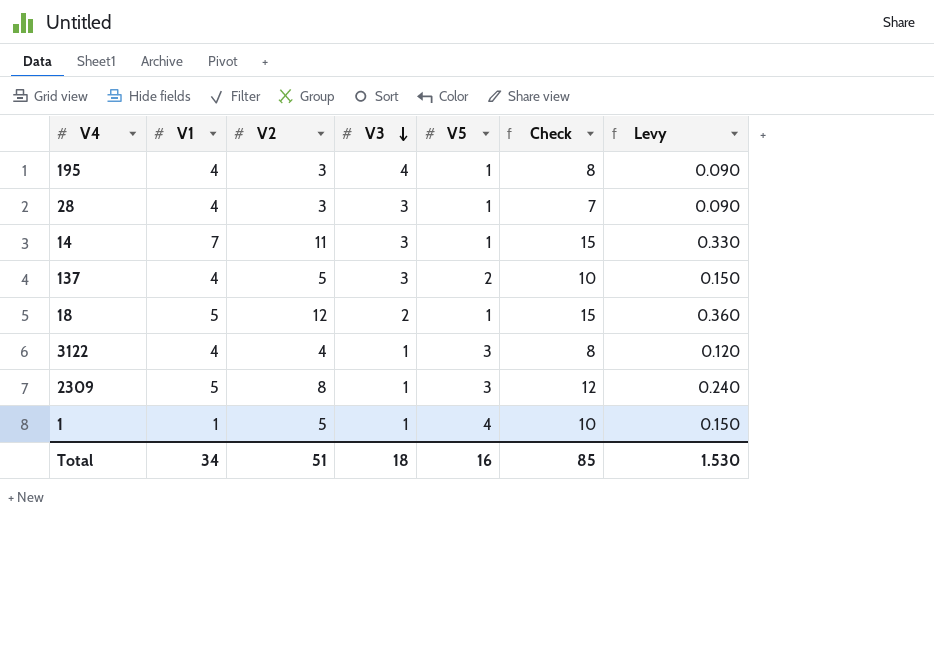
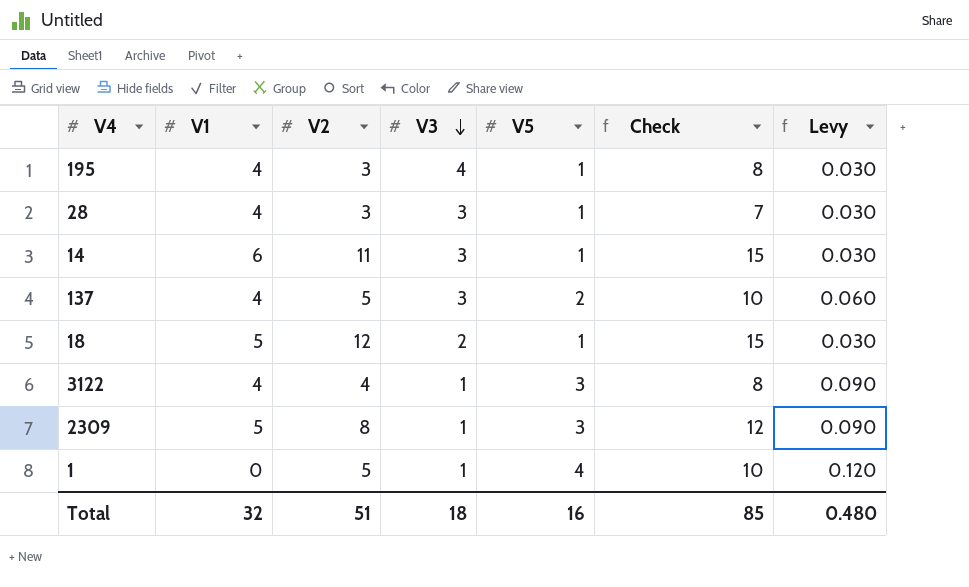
column Levy | formula: [V2] * 0.03 -> [V5] * 0.03
14 | V1: 7 -> 6
1 | V1: 1 -> 0
Total | V1: 34 -> 32
Total | Levy: 1.530 -> 0.480

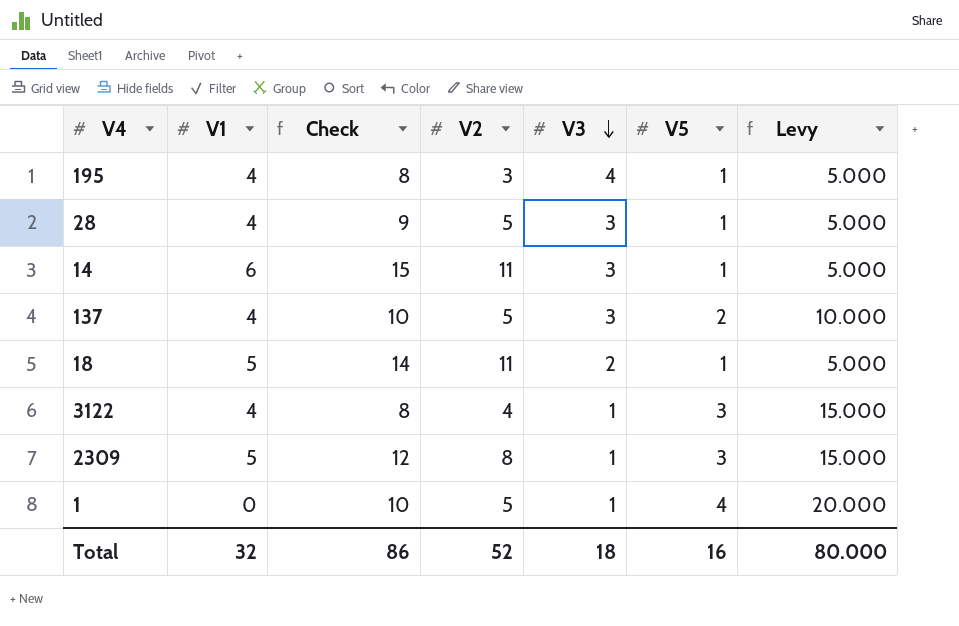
column Check | position: 6 -> 3
column Levy | formula: [V5] * 0.03 -> [V5] * 5
28 | Check: 7 -> 9
28 | V2: 3 -> 5
18 | Check: 15 -> 14
18 | V2: 12 -> 11
Total | Check: 85 -> 86
Total | V2: 51 -> 52
Total | Levy: 0.480 -> 80.000

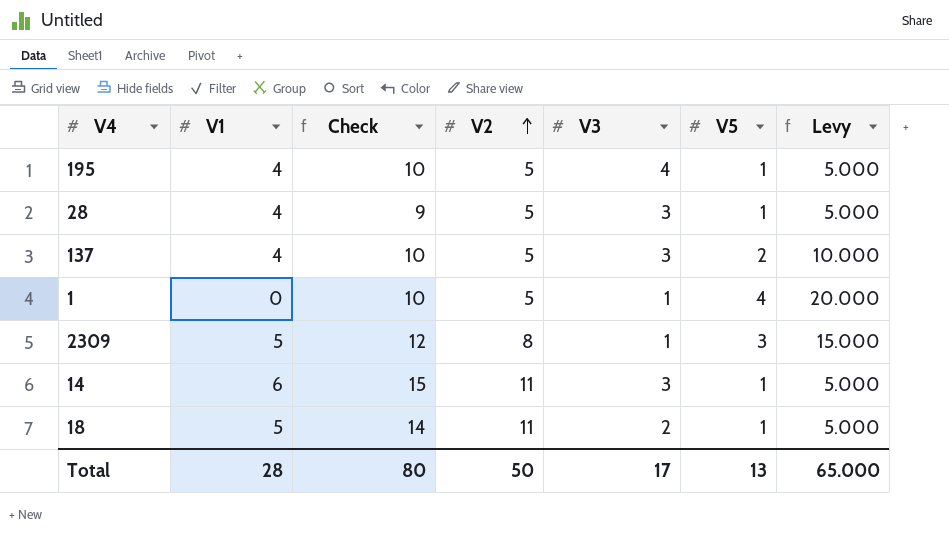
row order: V3 descending -> V2 ascending
row 3122: 4 | 8 | 4 | 1 | 3 | 15.000 -> none
195 | Check: 8 -> 10
195 | V2: 3 -> 5
Total | V1: 32 -> 28
Total | Check: 86 -> 80
Total | V2: 52 -> 50
Total | V3: 18 -> 17
Total | V5: 16 -> 13
Total | Levy: 80.000 -> 65.000

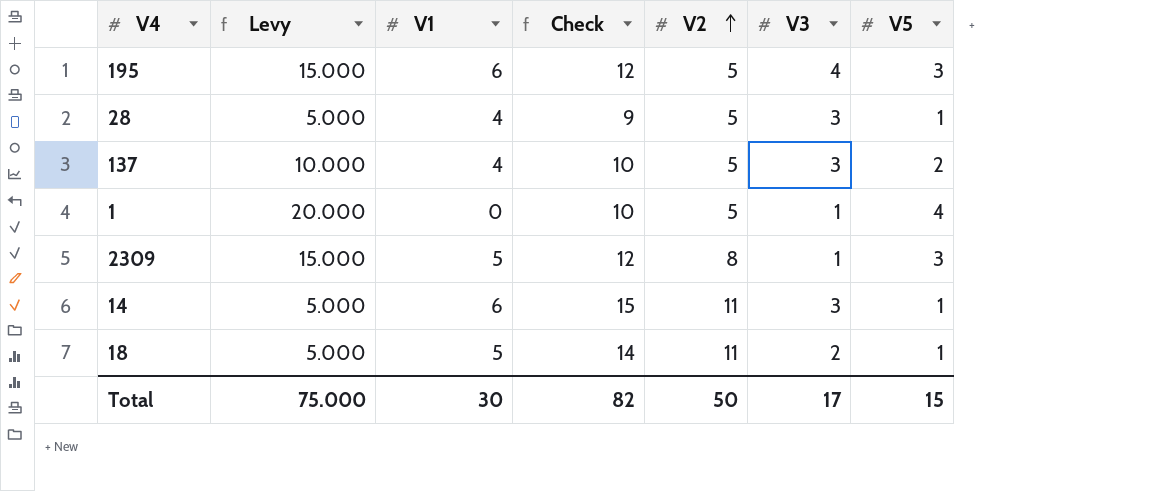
column Levy | position: 7 -> 2
195 | Levy: 5.000 -> 15.000
195 | V1: 4 -> 6
195 | Check: 10 -> 12
195 | V5: 1 -> 3
Total | Levy: 65.000 -> 75.000
Total | V1: 28 -> 30
Total | Check: 80 -> 82
Total | V5: 13 -> 15

